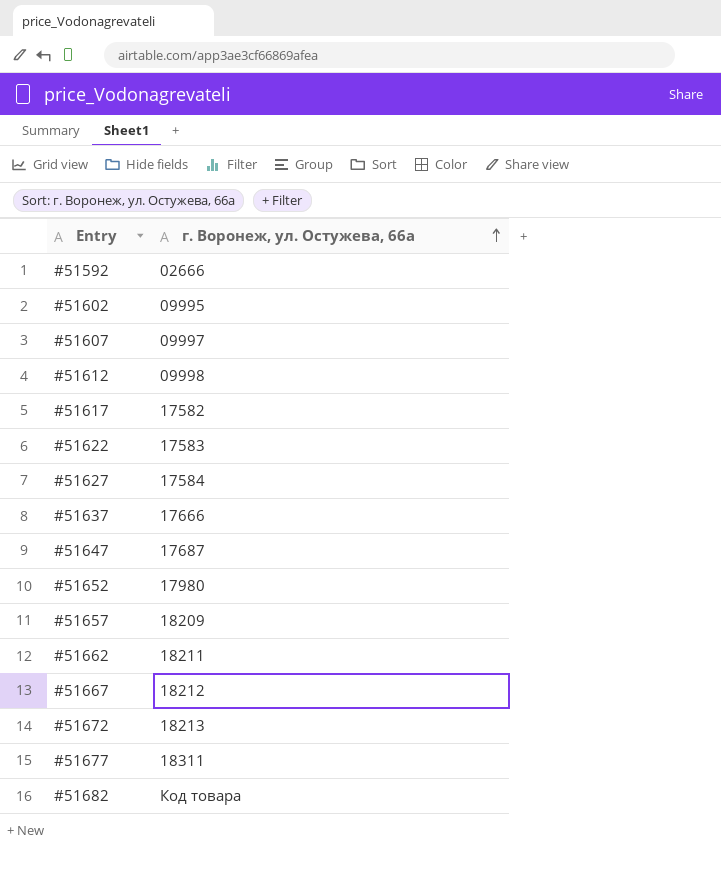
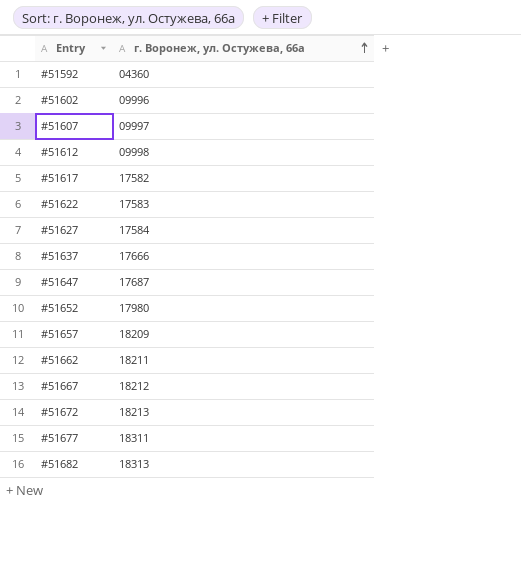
#51592 | г. Воронеж, ул. Остужева, 66а: 02666 -> 04360
#51602 | г. Воронеж, ул. Остужева, 66а: 09995 -> 09996
#51682 | г. Воронеж, ул. Остужева, 66а: Код товара -> 18313

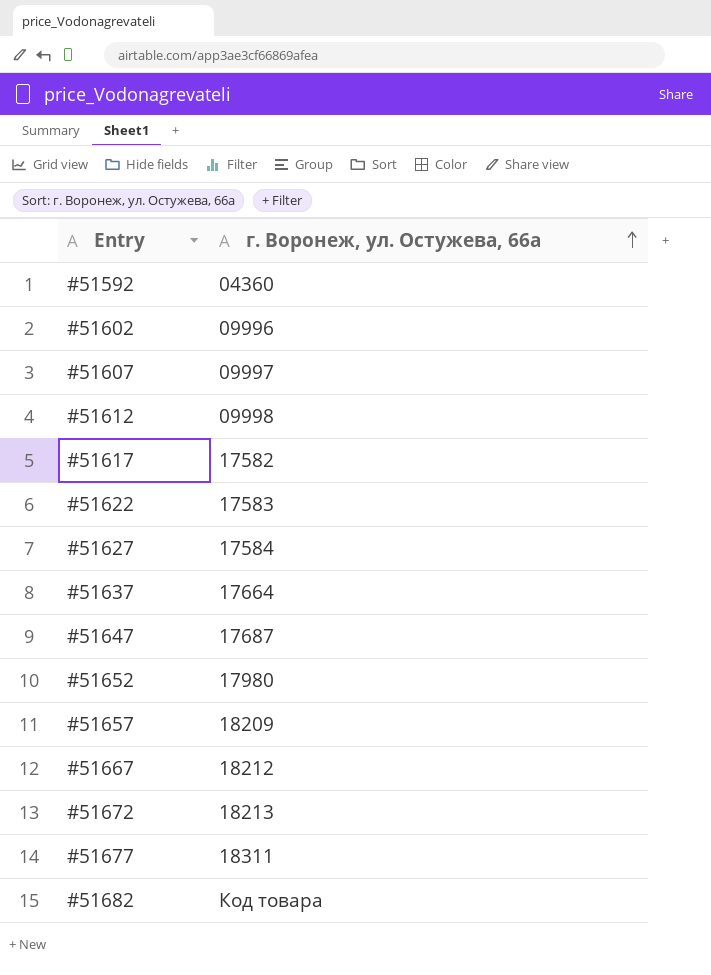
row #51662: 18211 -> none
#51637 | г. Воронеж, ул. Остужева, 66а: 17666 -> 17664
#51682 | г. Воронеж, ул. Остужева, 66а: 18313 -> Код товара

